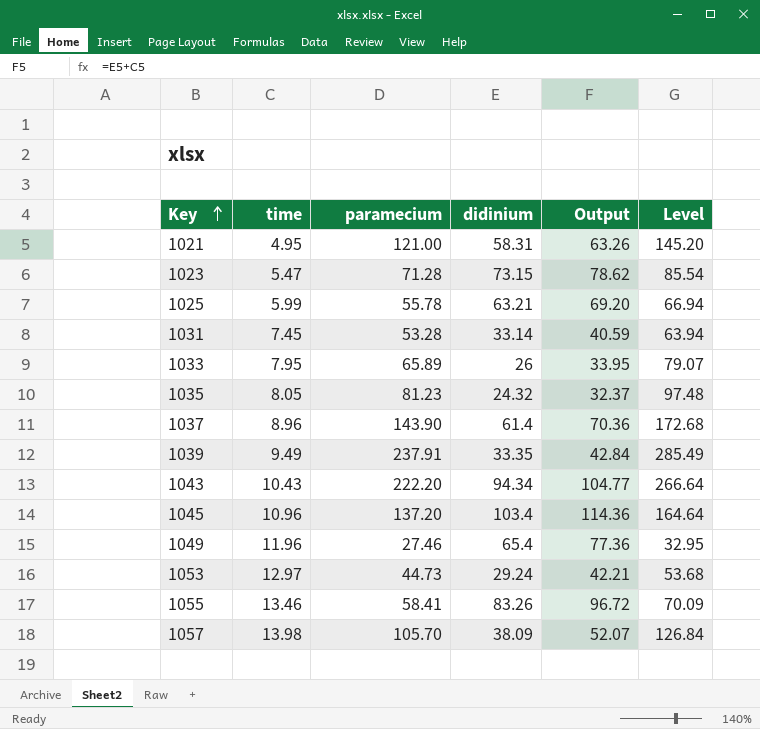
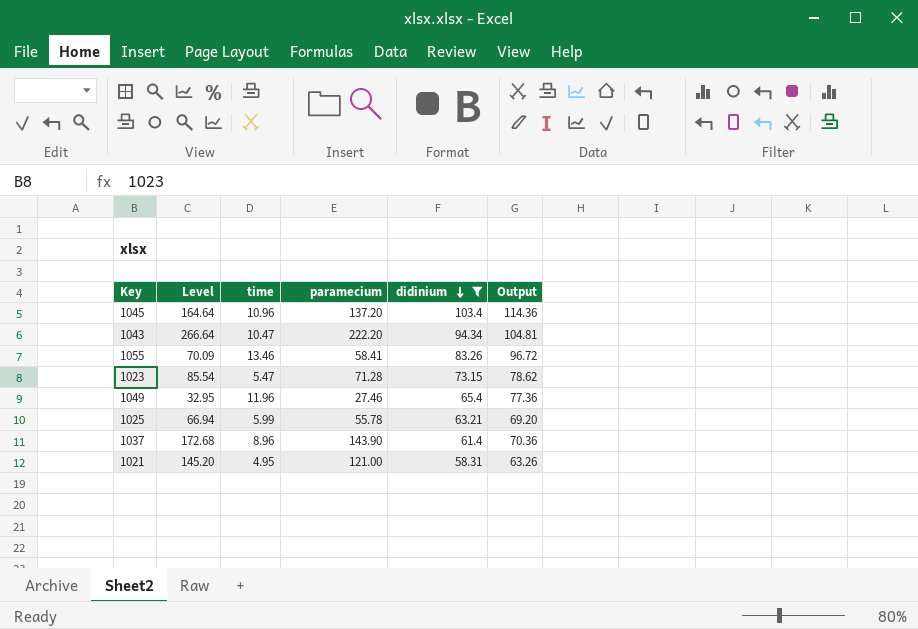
filter: none -> didinium >= 58.31
row order: Key ascending -> didinium descending
column Level | position: 6 -> 2
1043 | time: 10.43 -> 10.47
1043 | Output: 104.77 -> 104.81

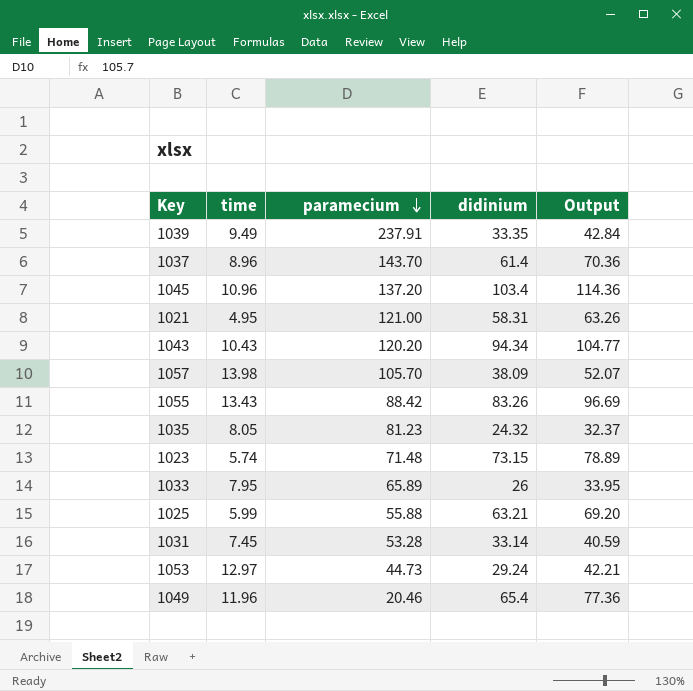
filter: didinium >= 58.31 -> none
row order: didinium descending -> paramecium descending
column Level | formula: [paramecium] * 1.2 -> none
1037 | paramecium: 143.90 -> 143.70
1043 | time: 10.47 -> 10.43
1043 | paramecium: 222.20 -> 120.20
1043 | Output: 104.81 -> 104.77
1055 | time: 13.46 -> 13.43
1055 | paramecium: 58.41 -> 88.42
1055 | Output: 96.72 -> 96.69
1023 | time: 5.47 -> 5.74
1023 | paramecium: 71.28 -> 71.48
1023 | Output: 78.62 -> 78.89
1025 | paramecium: 55.78 -> 55.88
1049 | paramecium: 27.46 -> 20.46

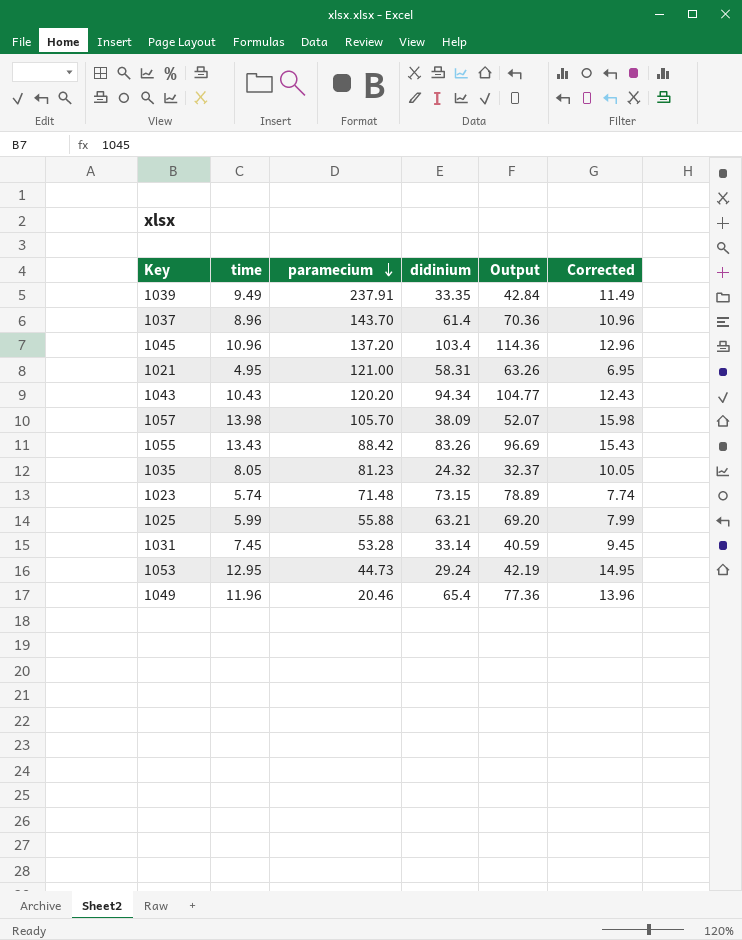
column Corrected | formula: none -> [time] + 2
row 1033: 7.95 | 65.89 | 26 | 33.95 -> none
1053 | time: 12.97 -> 12.95
1053 | Output: 42.21 -> 42.19

